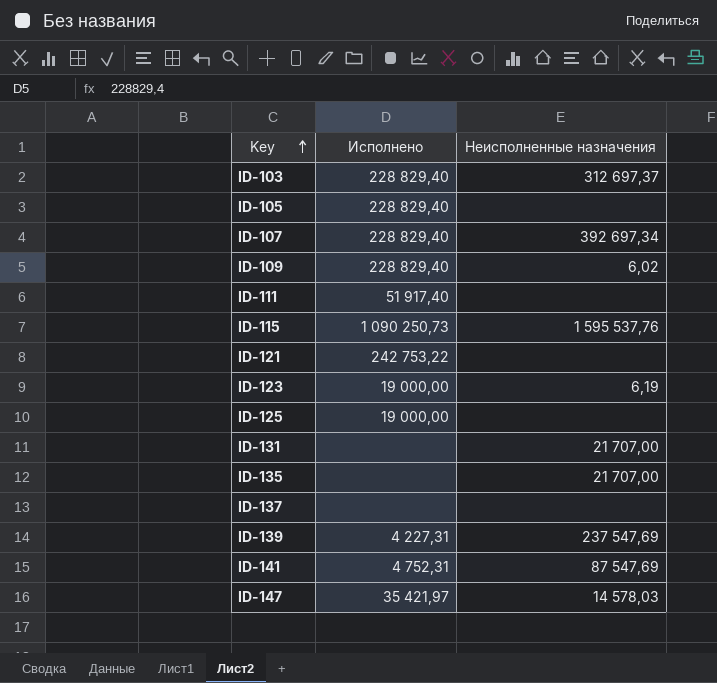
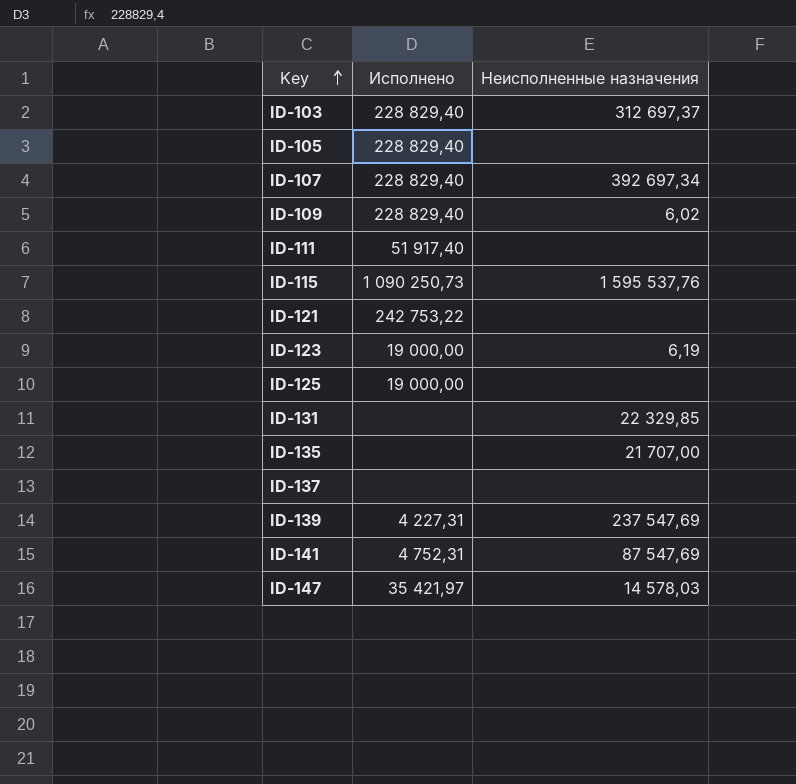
ID-131 | Неисполненные назначения: 21 707,00 -> 22 329,85

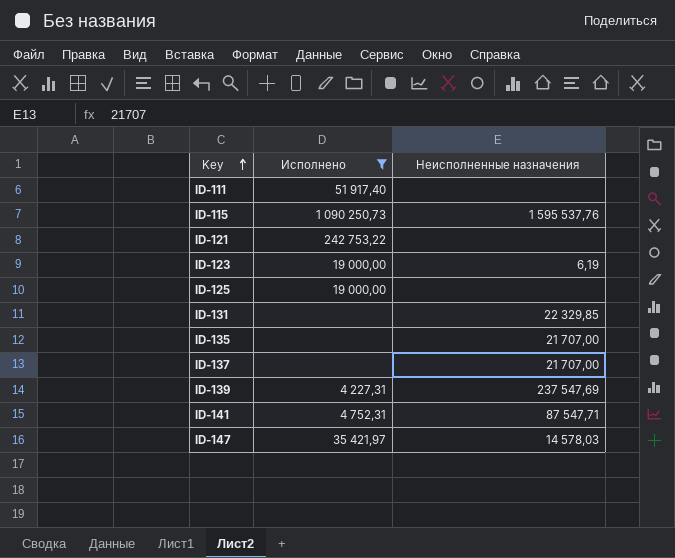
filter: none -> Исполнено != 228 829,40
ID-137 | Неисполненные назначения: none -> 21 707,00
ID-141 | Неисполненные назначения: 87 547,69 -> 87 547,71

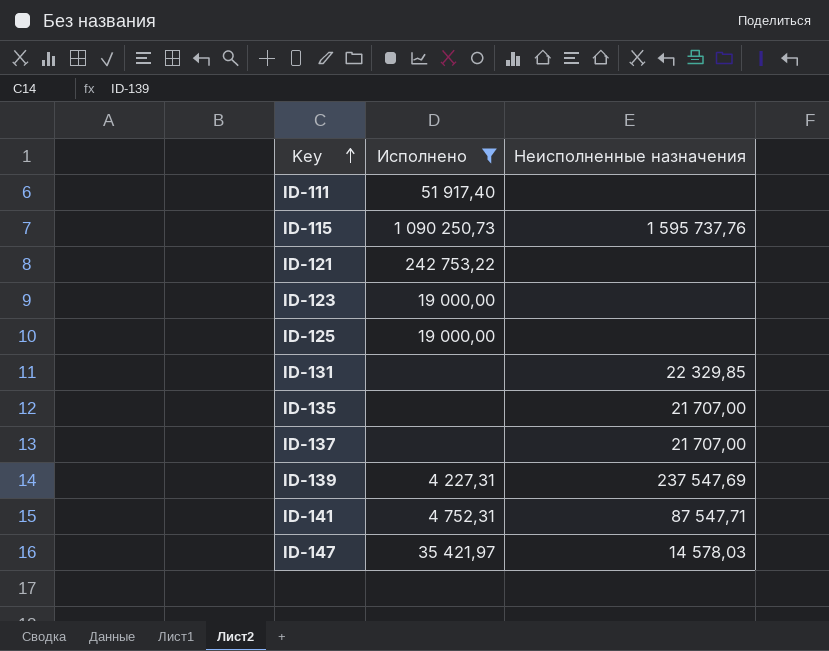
ID-115 | Неисполненные назначения: 1 595 537,76 -> 1 595 737,76
ID-123 | Неисполненные назначения: 6,19 -> none

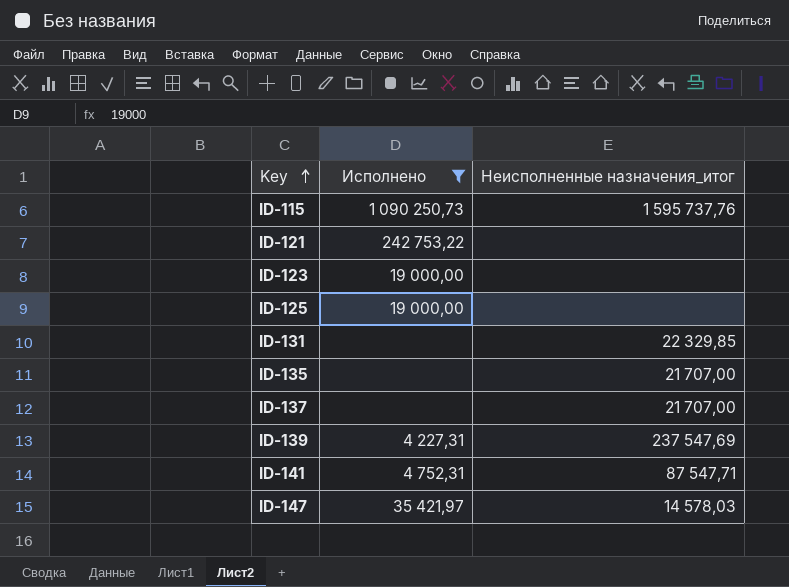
column name: Неисполненные назначения -> Неисполненные назначения_итог
row ID-111: 51 917,40 | none -> none

